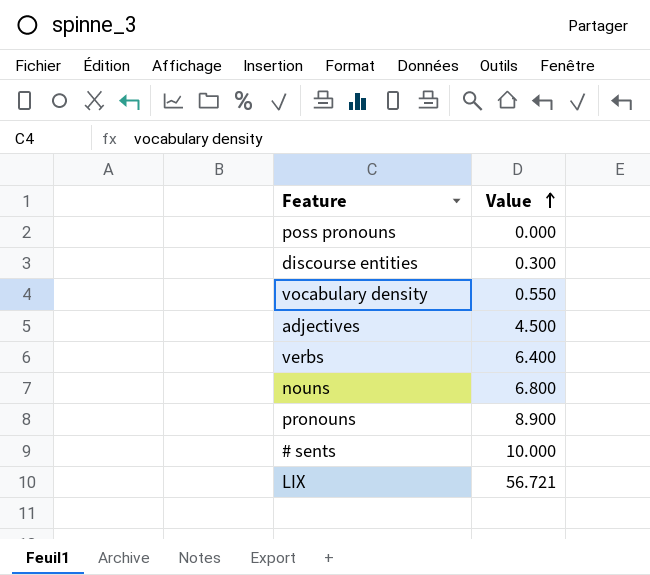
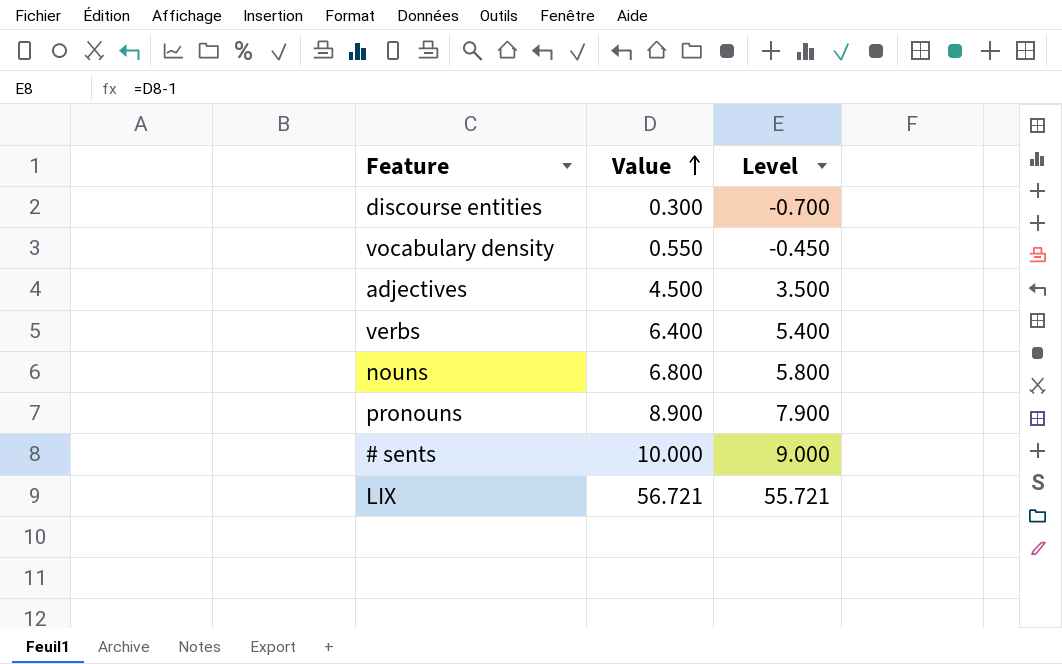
column Level | formula: none -> [Value] - 1
row poss pronouns: 0.000 -> none

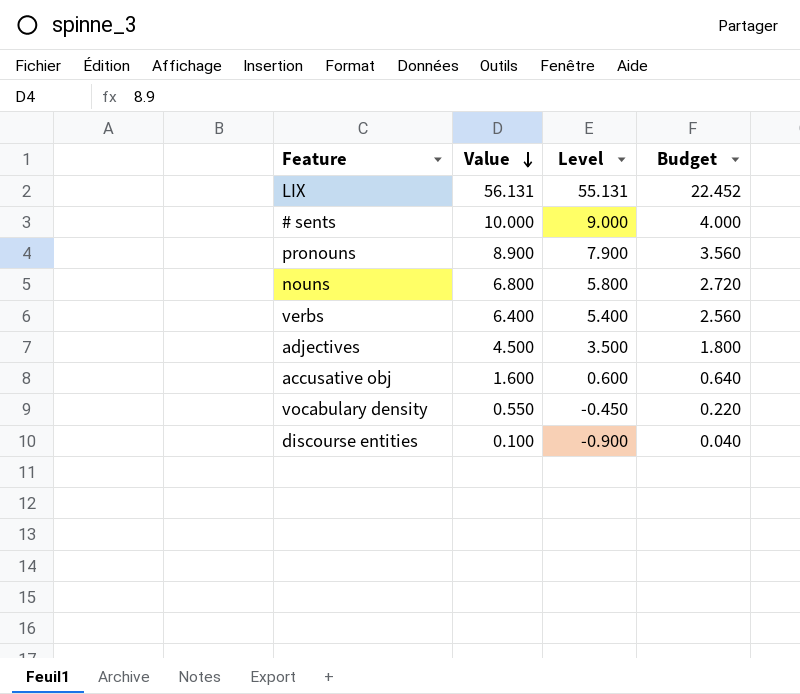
row order: Value ascending -> Value descending
column Budget | formula: none -> [Value] * 0.4
LIX | Value: 56.721 -> 56.131
LIX | Level: 55.721 -> 55.131
row accusative obj: none -> 1.600 | 0.600 | 0.640
discourse entities | Value: 0.300 -> 0.100
discourse entities | Level: -0.700 -> -0.900

